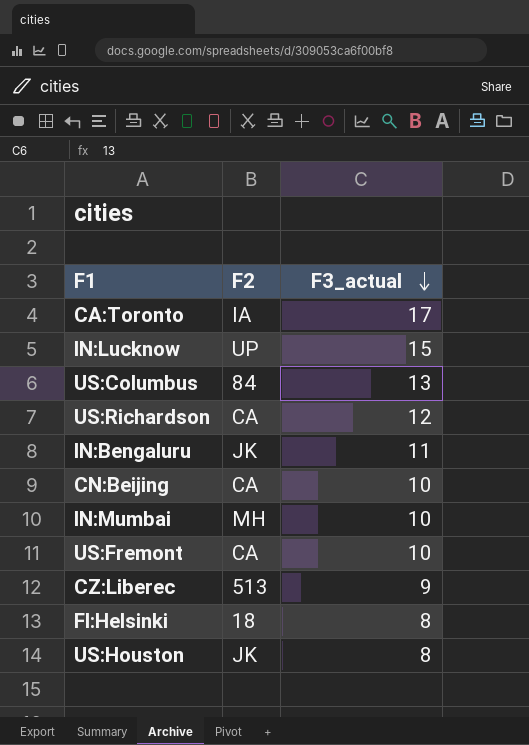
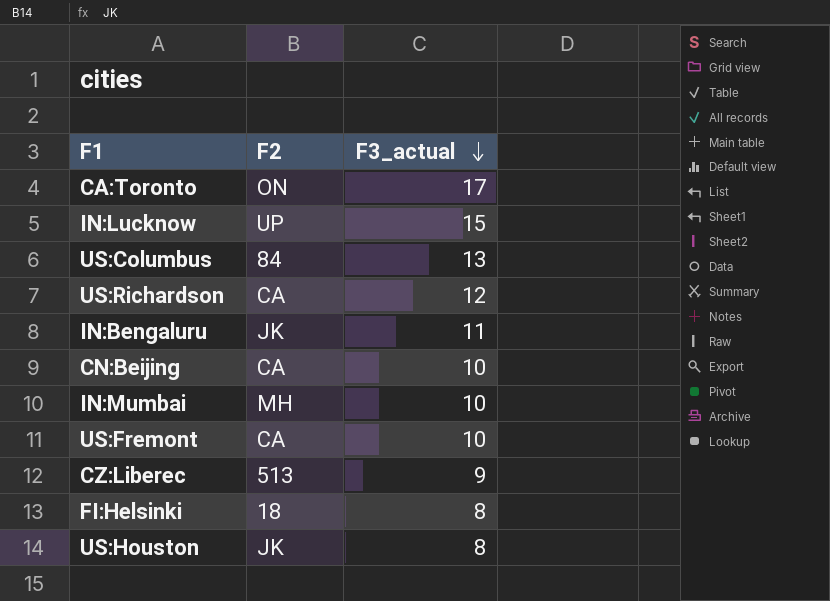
CA:Toronto | F2: IA -> ON

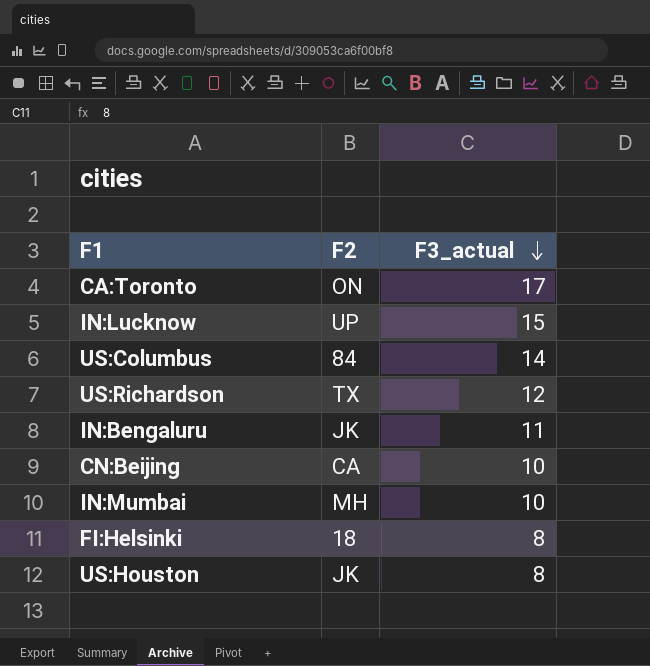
row US:Fremont: CA | 10 -> none
row CZ:Liberec: 513 | 9 -> none
US:Columbus | F3_actual: 13 -> 14
US:Richardson | F2: CA -> TX

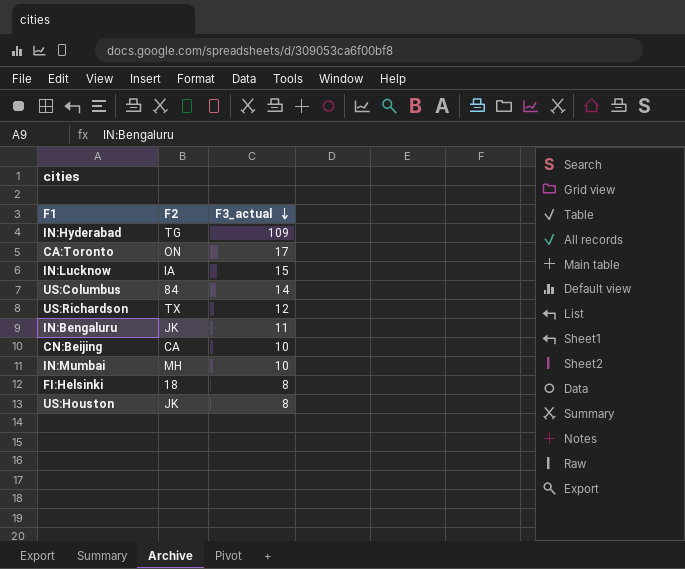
row IN:Hyderabad: none -> TG | 109
IN:Lucknow | F2: UP -> IA

